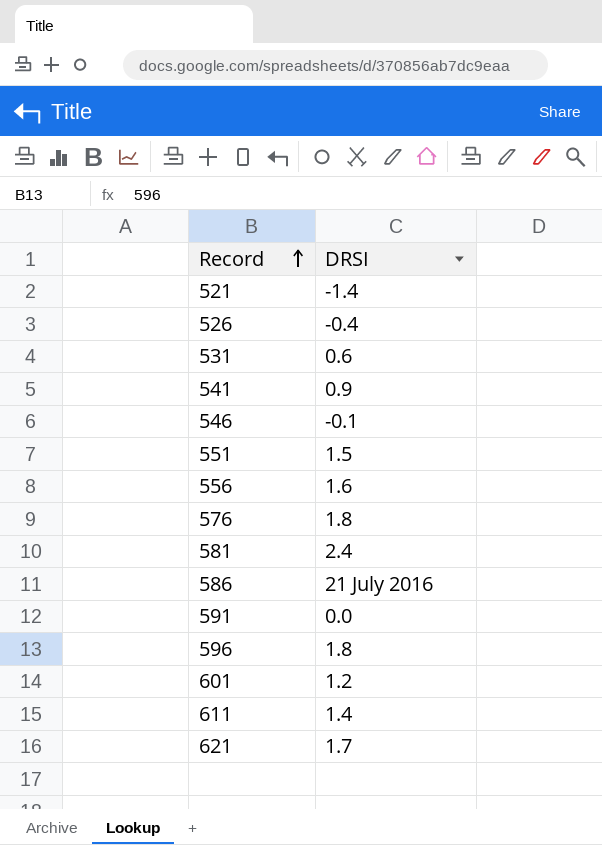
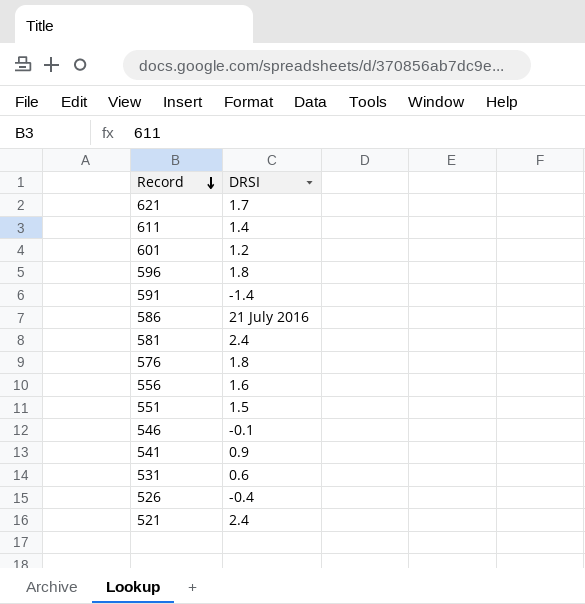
row order: Record ascending -> Record descending
591 | DRSI: 0.0 -> -1.4
521 | DRSI: -1.4 -> 2.4

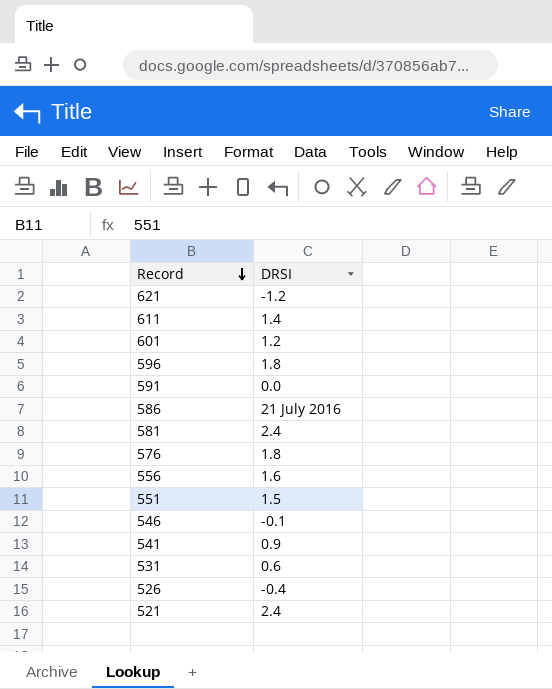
621 | DRSI: 1.7 -> -1.2
591 | DRSI: -1.4 -> 0.0

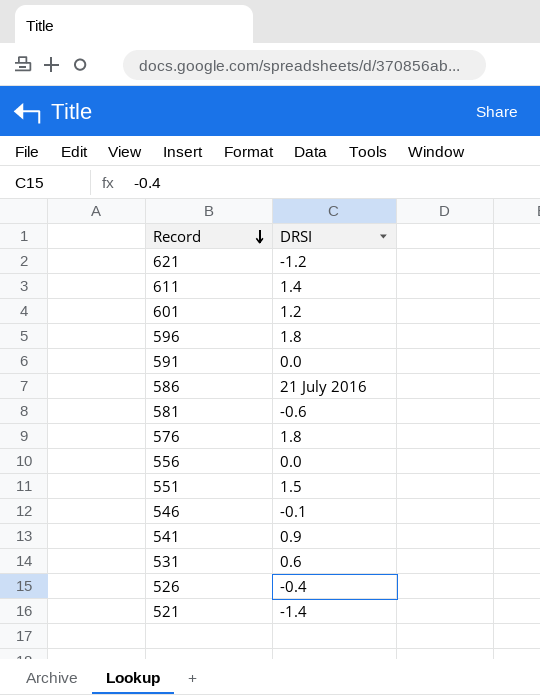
581 | DRSI: 2.4 -> -0.6
556 | DRSI: 1.6 -> 0.0
521 | DRSI: 2.4 -> -1.4

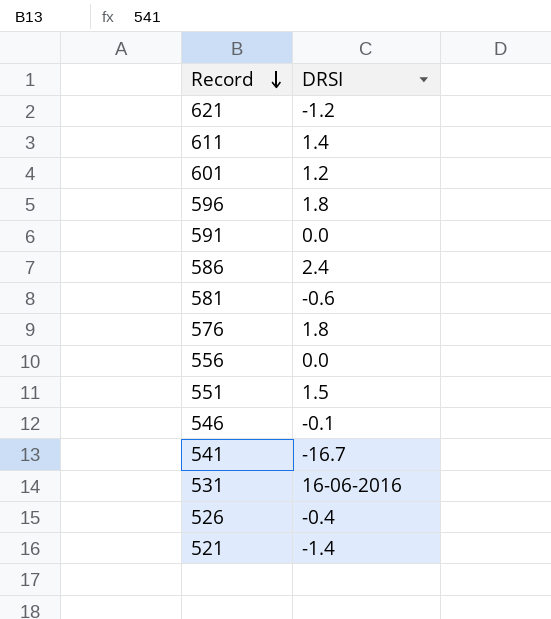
586 | DRSI: 21 July 2016 -> 2.4
541 | DRSI: 0.9 -> -16.7
531 | DRSI: 0.6 -> 16-06-2016

